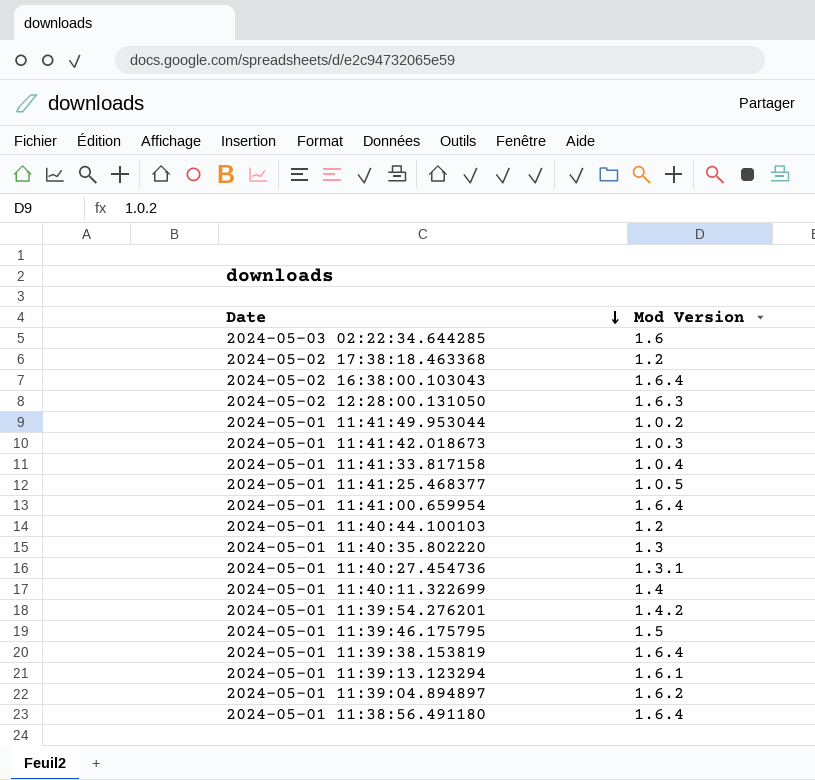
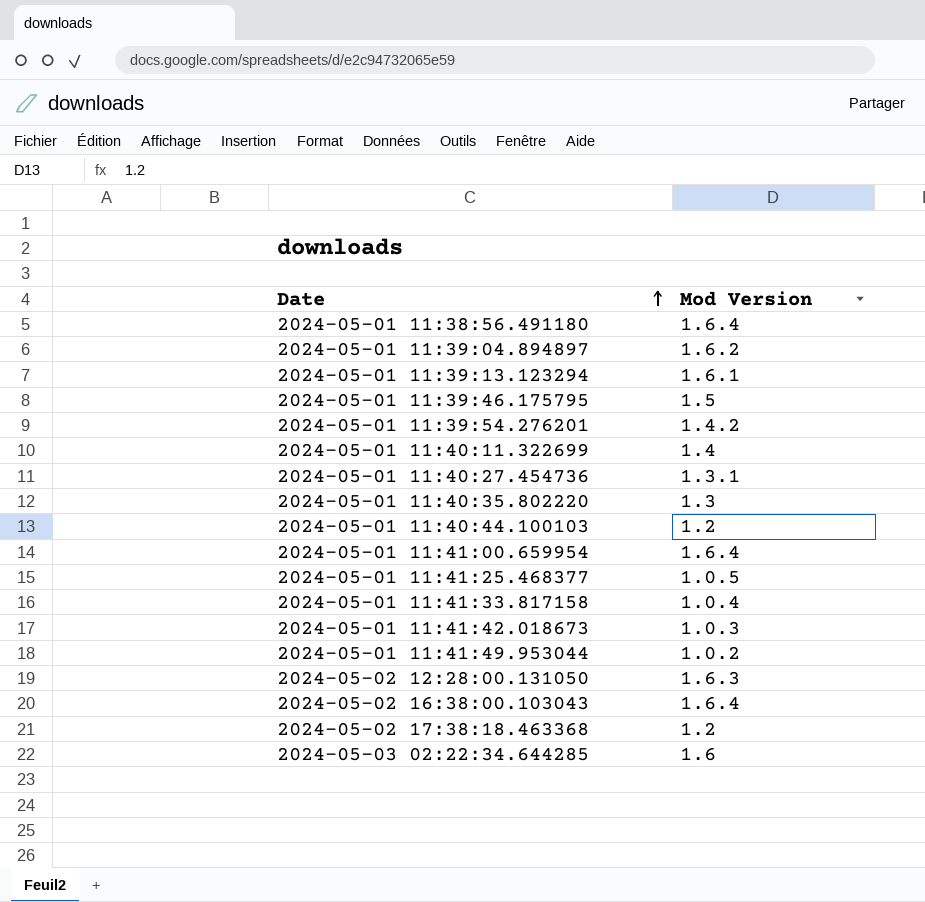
row order: Date descending -> Date ascending
row 2024-05-01 11:39:38.153819: 1.6.4 -> none

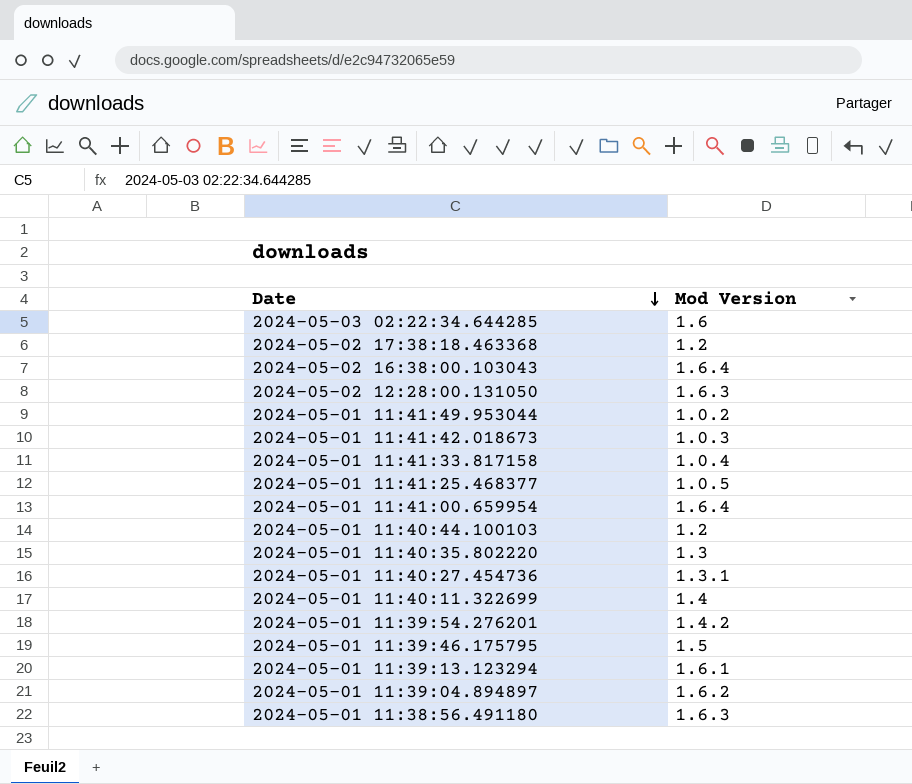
row order: Date ascending -> Date descending
2024-05-01 11:38:56.491180 | Mod Version: 1.6.4 -> 1.6.3

